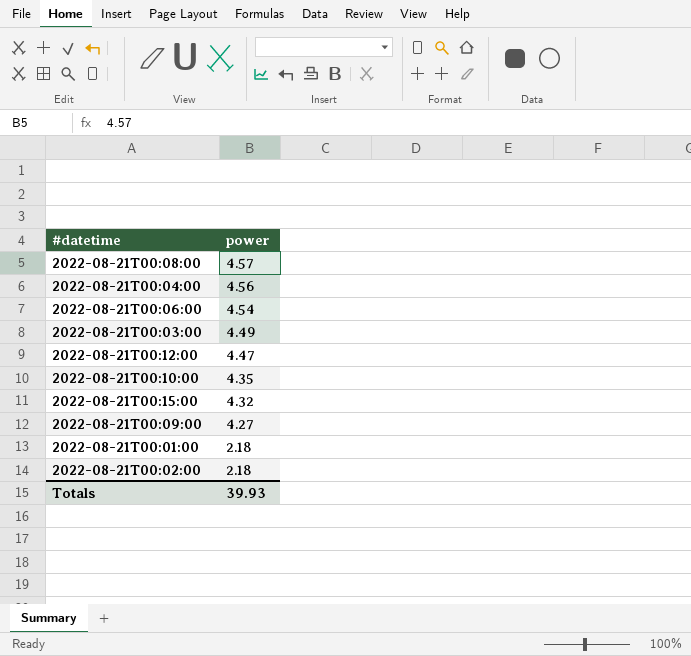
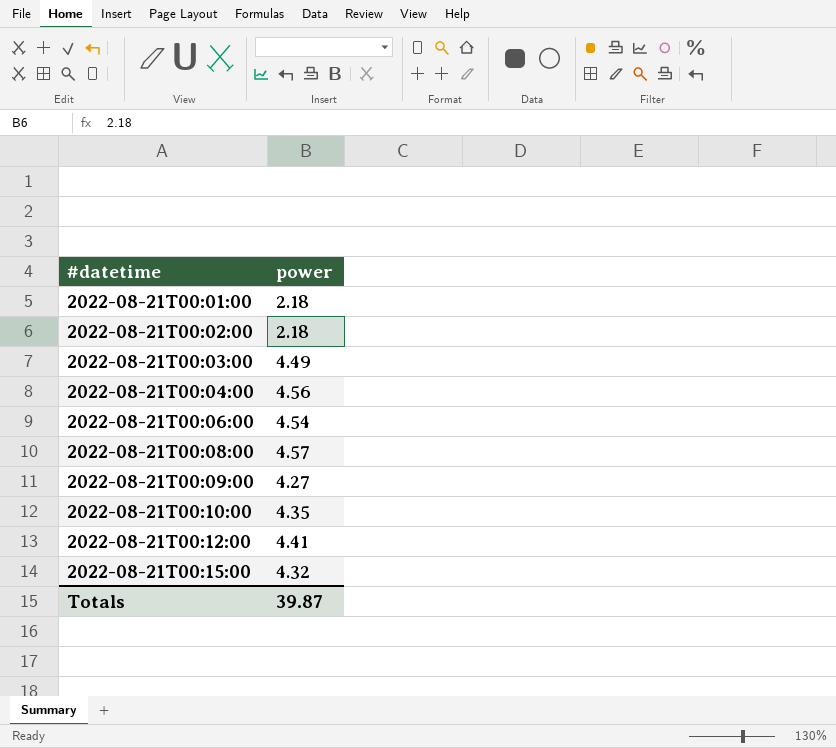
row order: power descending -> #datetime ascending
2022-08-21T00:12:00 | power: 4.47 -> 4.41
Totals | power: 39.93 -> 39.87

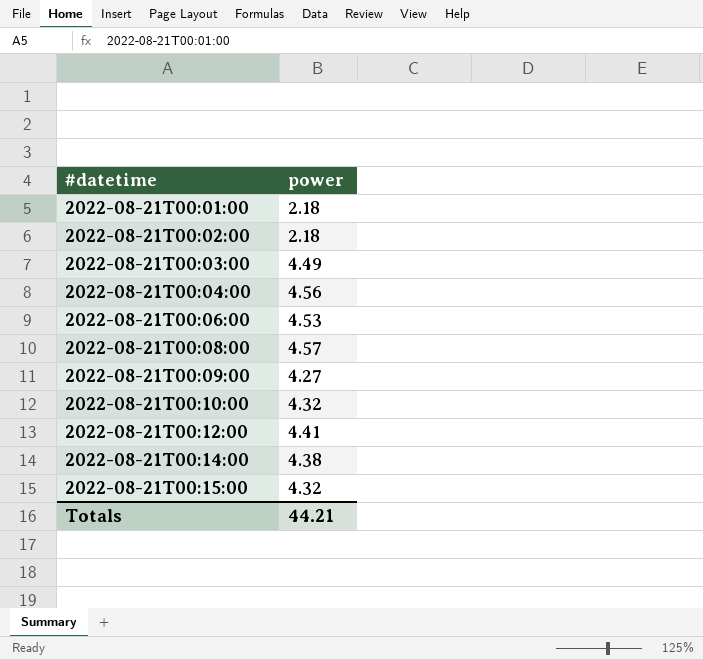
2022-08-21T00:06:00 | power: 4.54 -> 4.53
2022-08-21T00:10:00 | power: 4.35 -> 4.32
row 2022-08-21T00:14:00: none -> 4.38
Totals | power: 39.87 -> 44.21

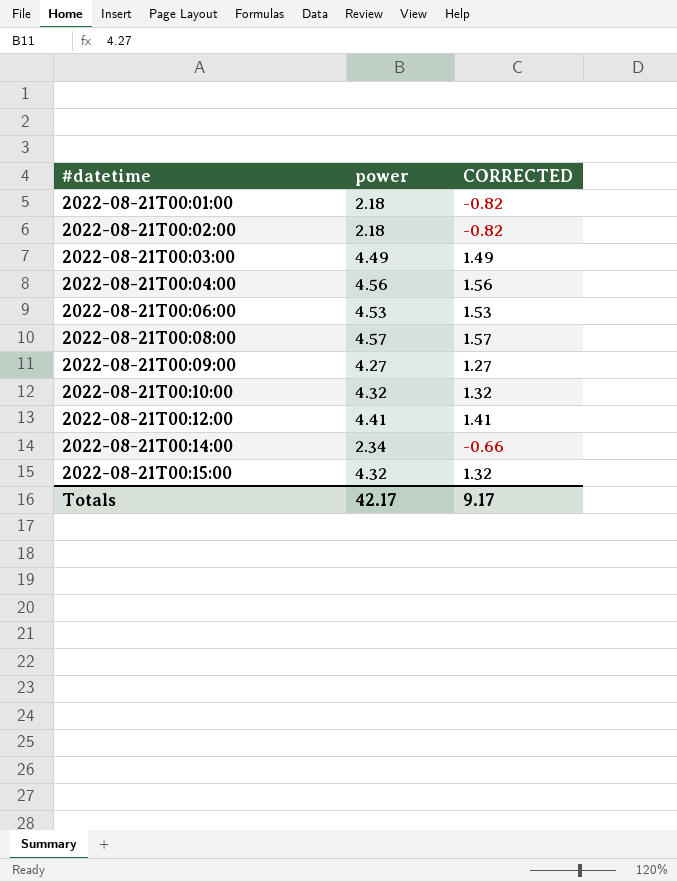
column CORRECTED | formula: none -> [power] - 3
2022-08-21T00:14:00 | power: 4.38 -> 2.34
Totals | power: 44.21 -> 42.17

